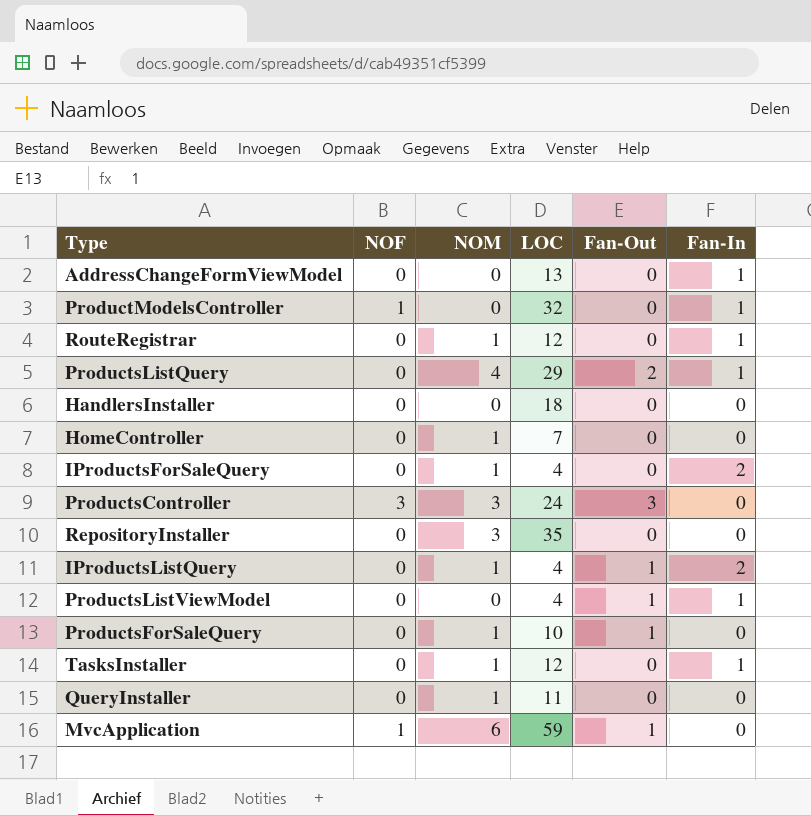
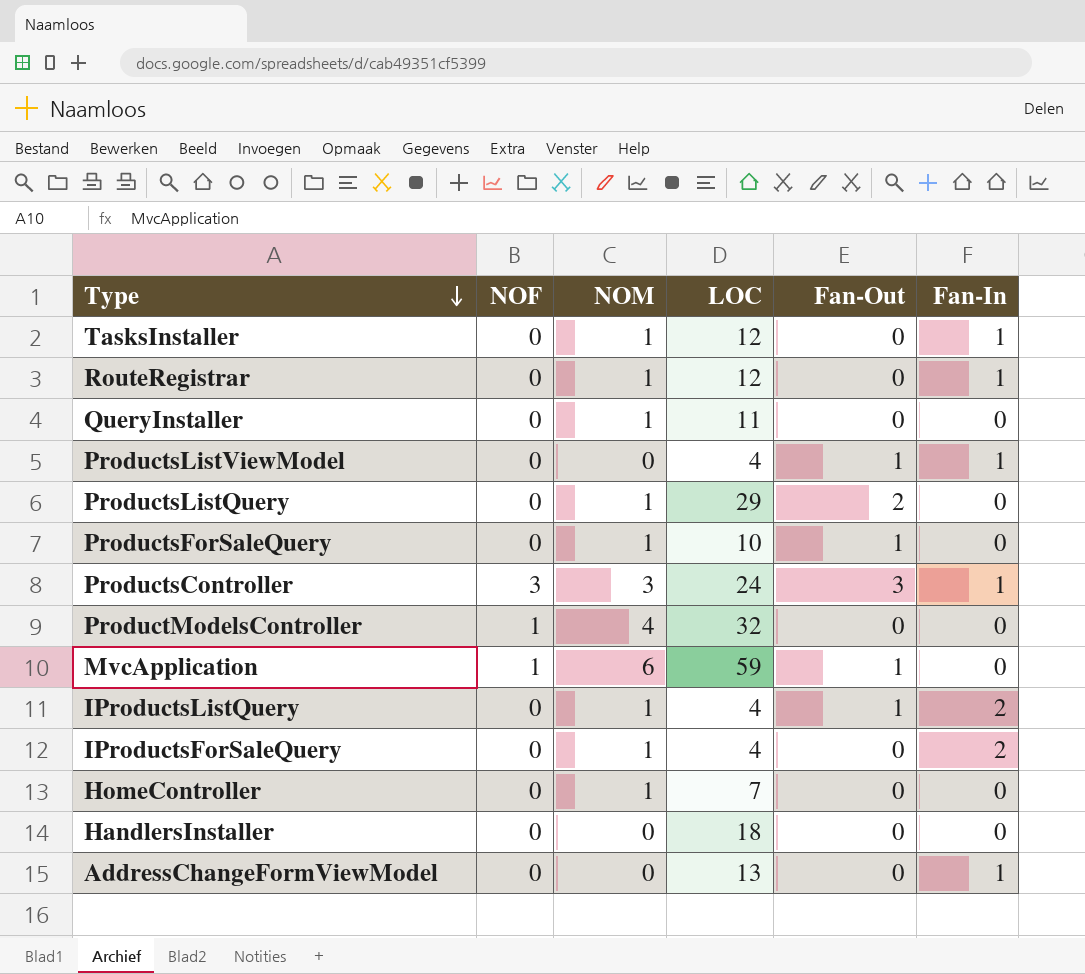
row order: none -> Type descending
row RepositoryInstaller: 0 | 3 | 35 | 0 | 0 -> none
ProductsListQuery | NOM: 4 -> 1
ProductsListQuery | Fan-In: 1 -> 0
ProductsController | Fan-In: 0 -> 1
ProductModelsController | NOM: 0 -> 4
ProductModelsController | Fan-In: 1 -> 0

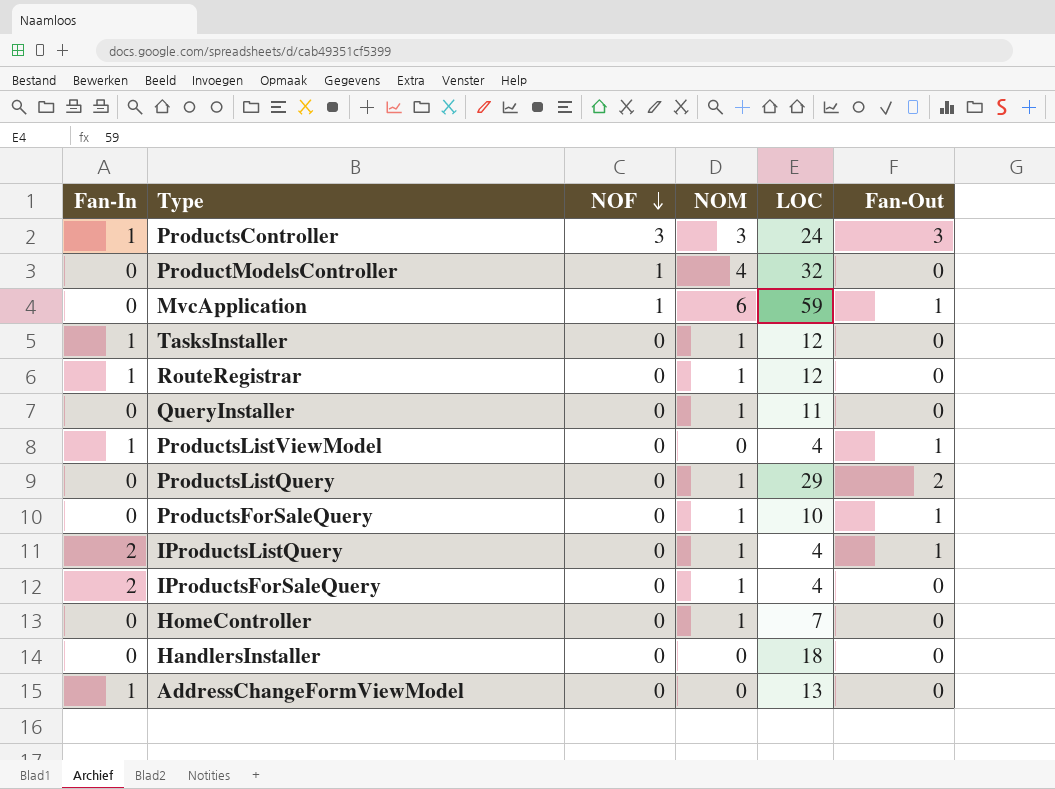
row order: Type descending -> NOF descending
column Fan-In | position: 6 -> 1

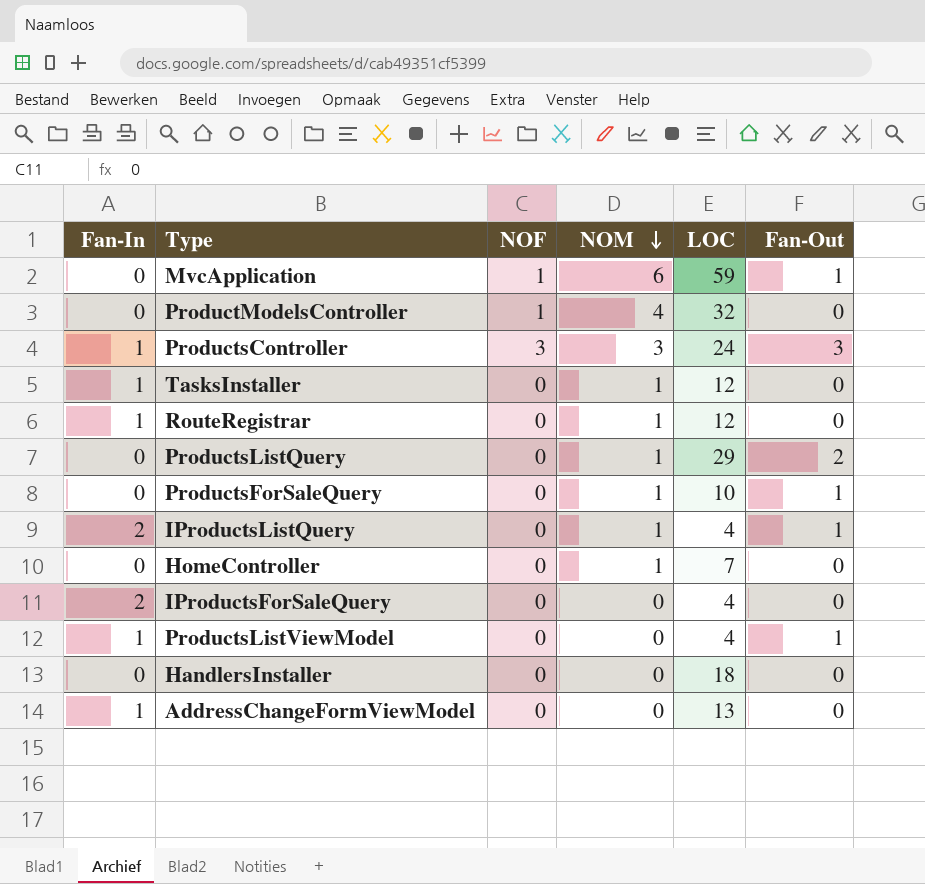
row order: NOF descending -> NOM descending
row QueryInstaller: 0 | 0 | 1 | 11 | 0 -> none
IProductsForSaleQuery | NOM: 1 -> 0

